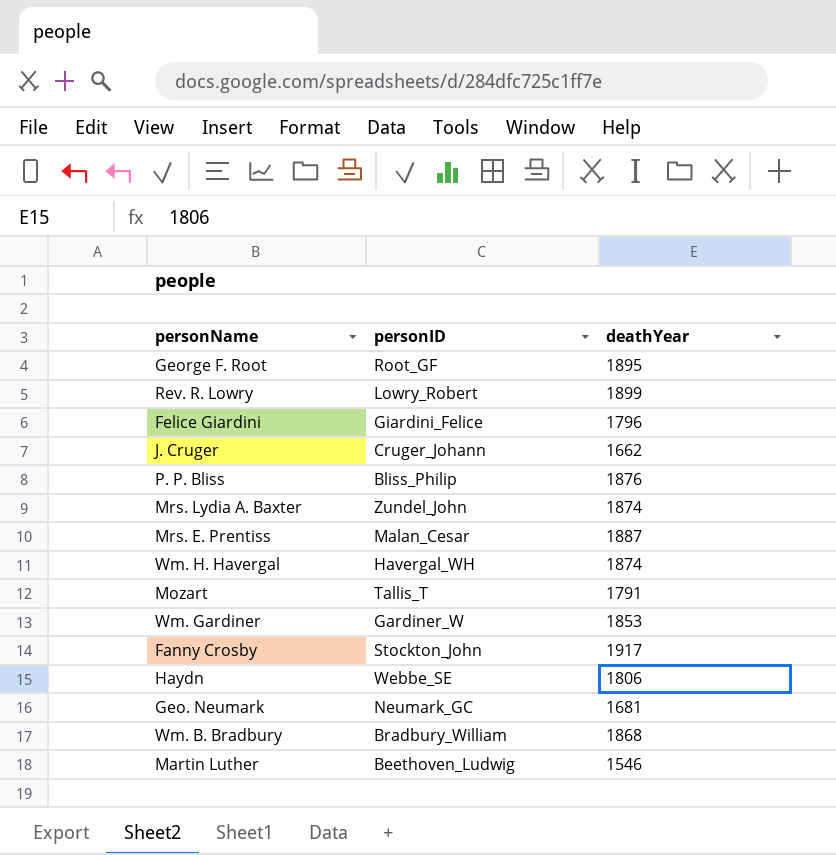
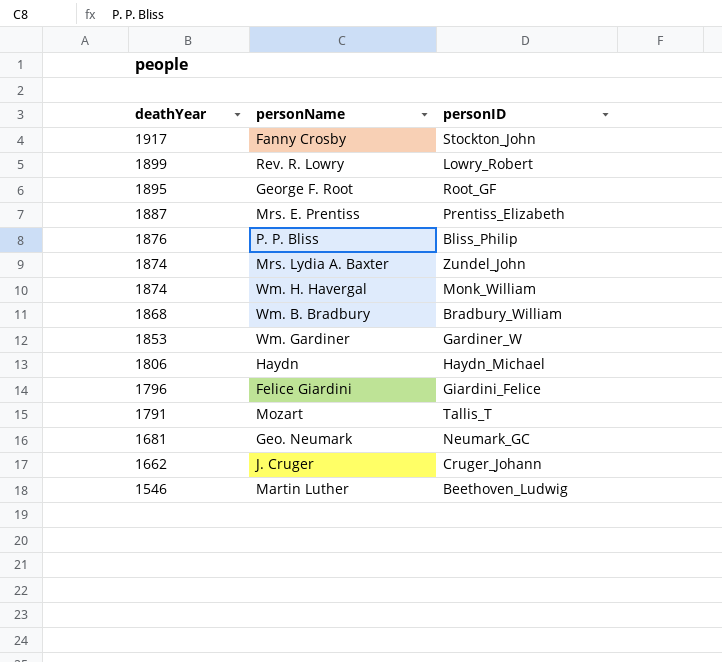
row order: none -> deathYear descending
column deathYear | position: 3 -> 1
Mrs. E. Prentiss | personID: Malan_Cesar -> Prentiss_Elizabeth
Wm. H. Havergal | personID: Havergal_WH -> Monk_William
Haydn | personID: Webbe_SE -> Haydn_Michael

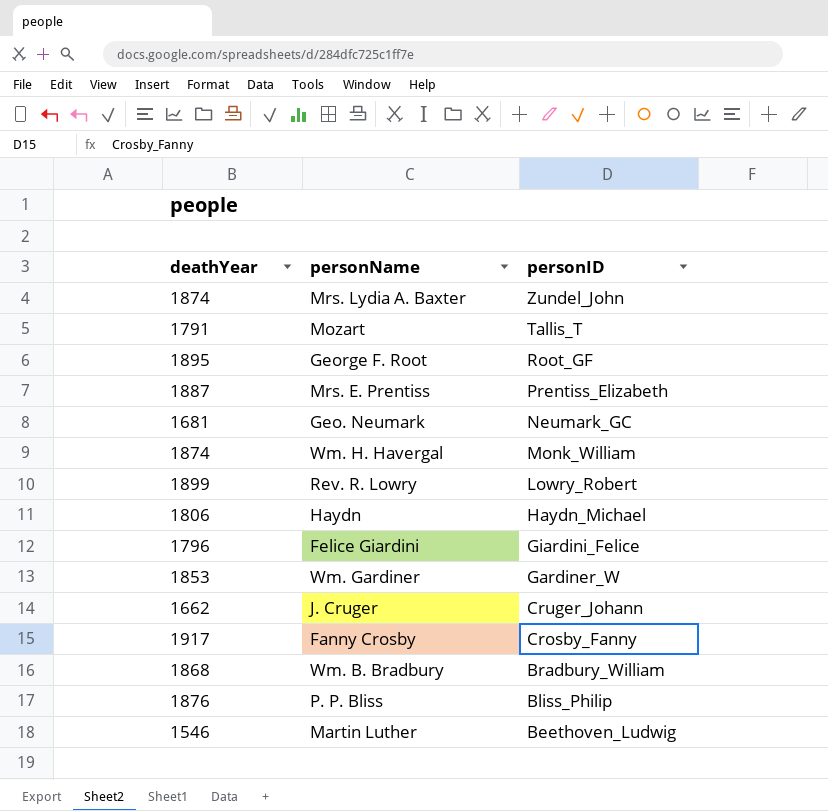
row order: deathYear descending -> personID descending
Fanny Crosby | personID: Stockton_John -> Crosby_Fanny

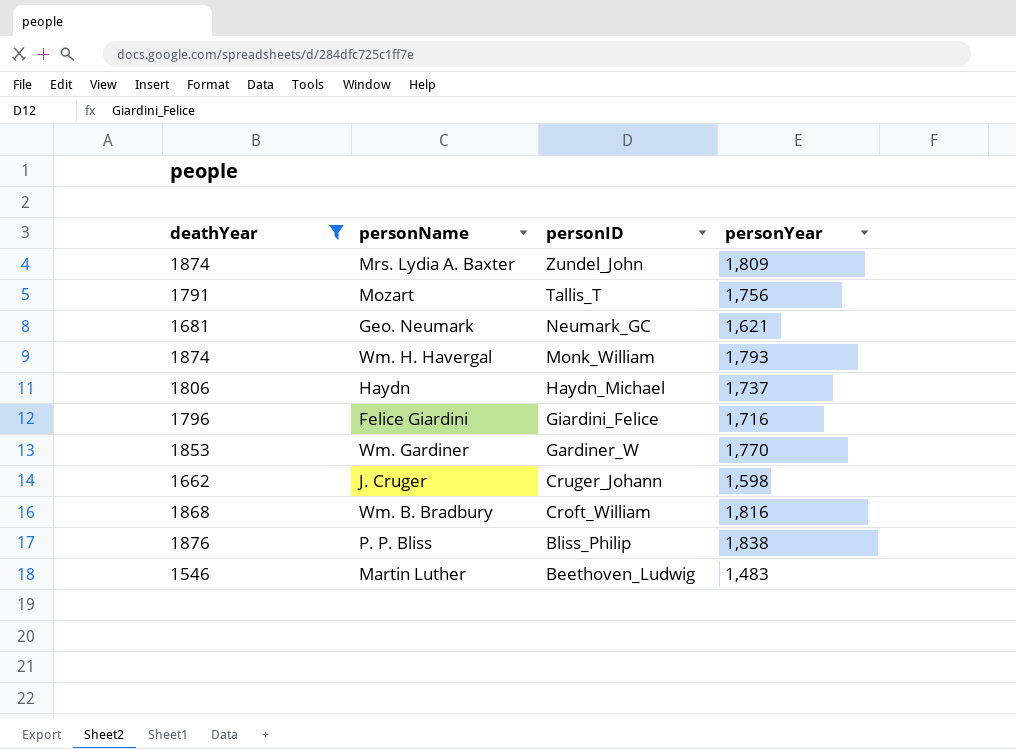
filter: none -> deathYear <= 1876
column personYear | position: none -> 4
Wm. B. Bradbury | personID: Bradbury_William -> Croft_William

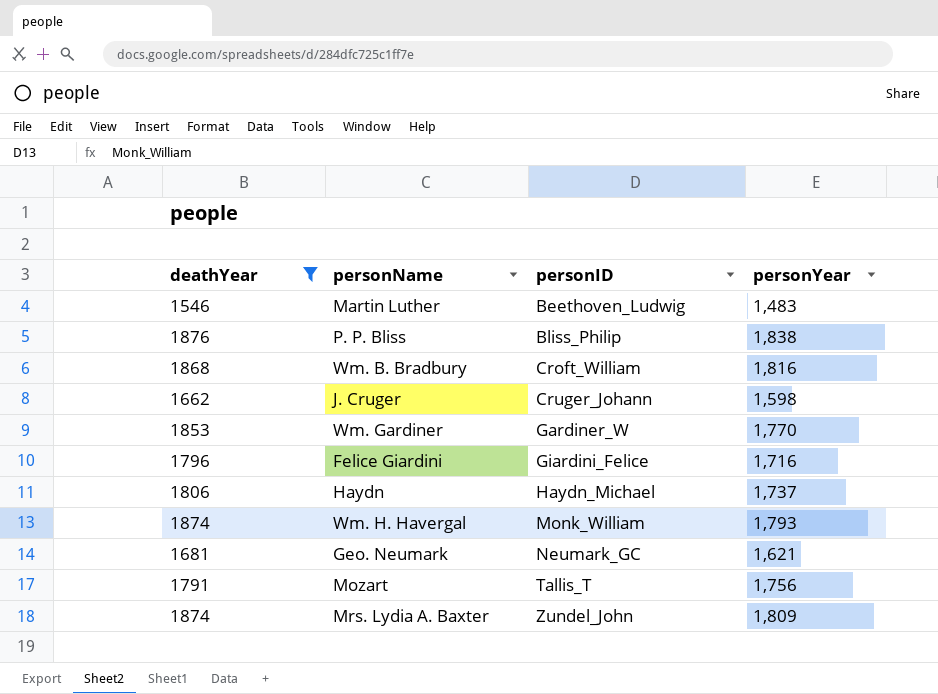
row order: personID descending -> personID ascending

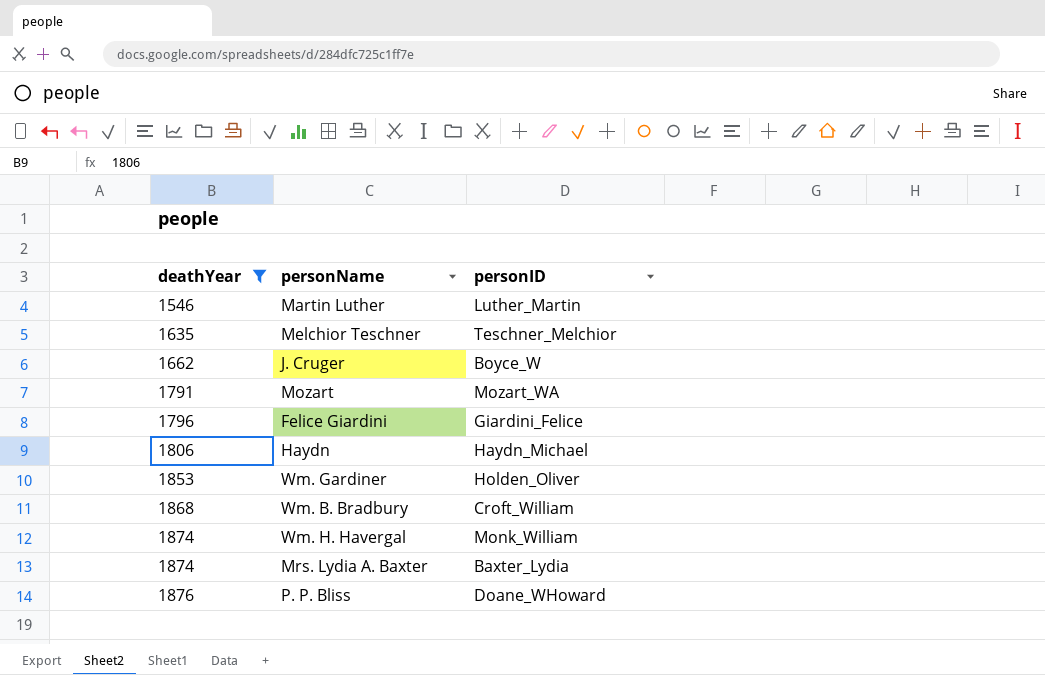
row order: personID ascending -> deathYear ascending
column personYear | position: 4 -> none
row Geo. Neumark: 1681 | Neumark_GC | 1,621 -> none
Martin Luther | personID: Beethoven_Ludwig -> Luther_Martin
row Melchior Teschner: none -> 1635 | Teschner_Melchior
J. Cruger | personID: Cruger_Johann -> Boyce_W
Mozart | personID: Tallis_T -> Mozart_WA
Wm. Gardiner | personID: Gardiner_W -> Holden_Oliver
Mrs. Lydia A. Baxter | personID: Zundel_John -> Baxter_Lydia
P. P. Bliss | personID: Bliss_Philip -> Doane_WHoward

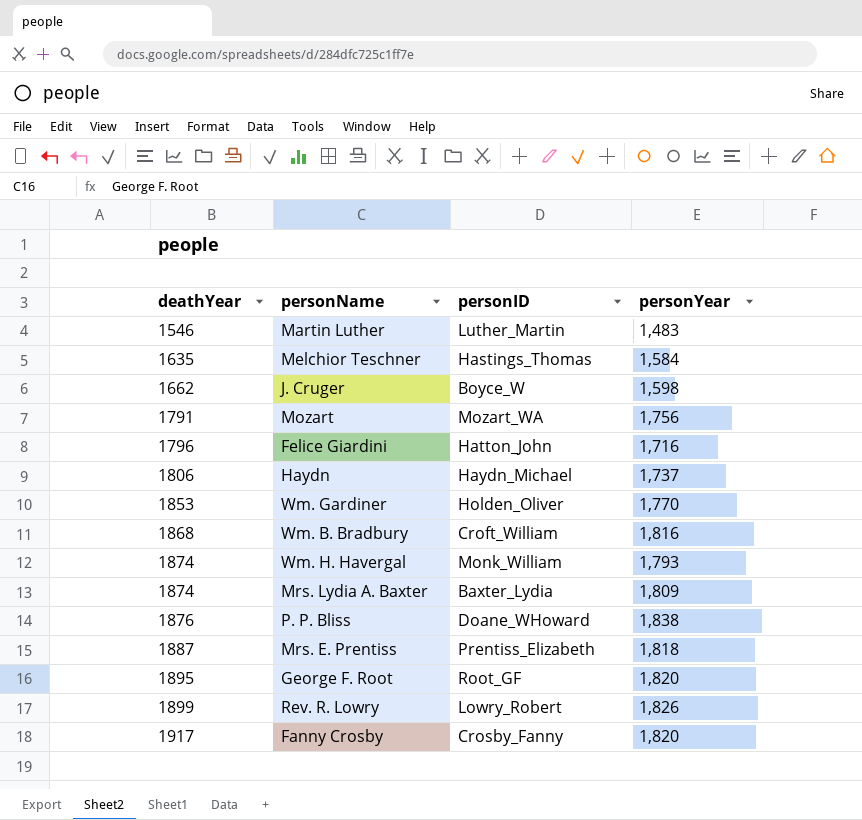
filter: deathYear <= 1876 -> none
column personYear | position: none -> 4
Melchior Teschner | personID: Teschner_Melchior -> Hastings_Thomas
Felice Giardini | personID: Giardini_Felice -> Hatton_John

